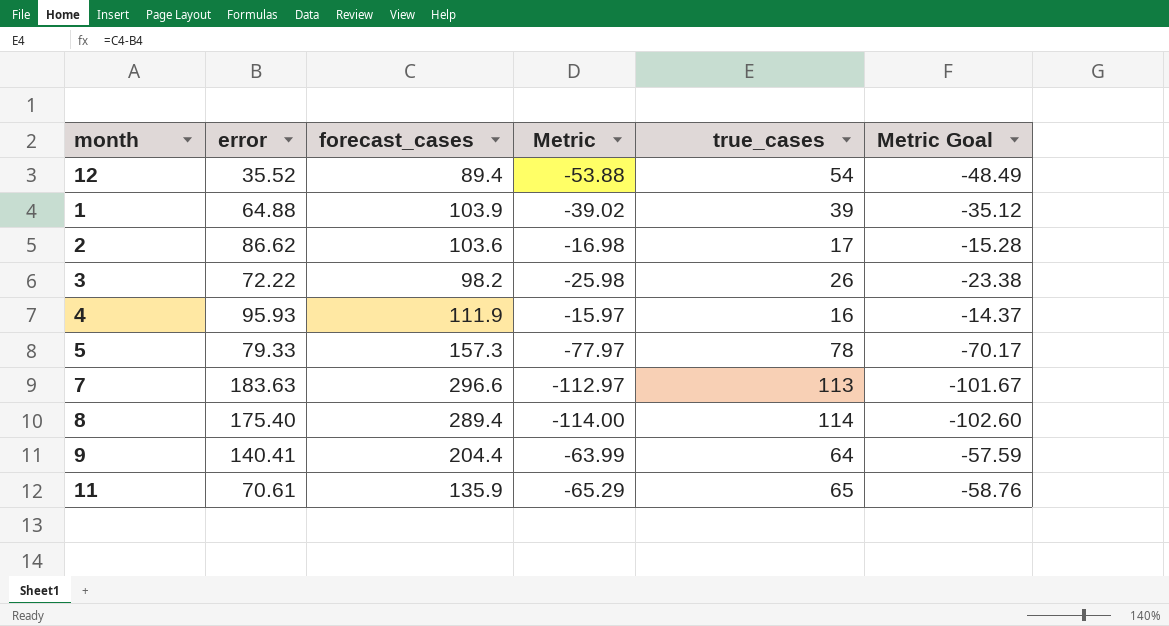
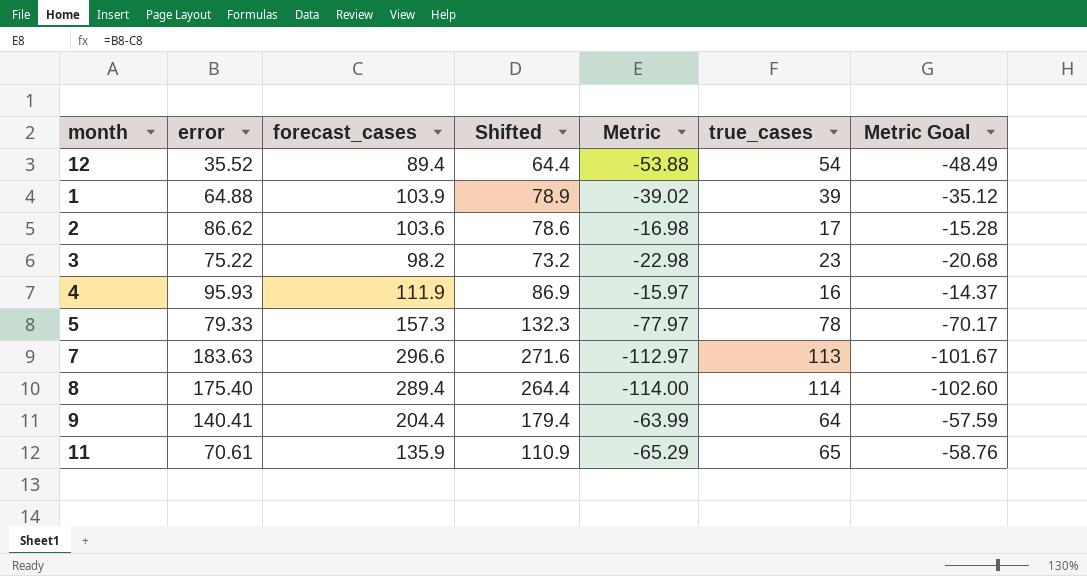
column Shifted | formula: none -> [forecast_cases] - 25
3 | error: 72.22 -> 75.22
3 | Metric: -25.98 -> -22.98
3 | true_cases: 26 -> 23
3 | Metric Goal: -23.38 -> -20.68

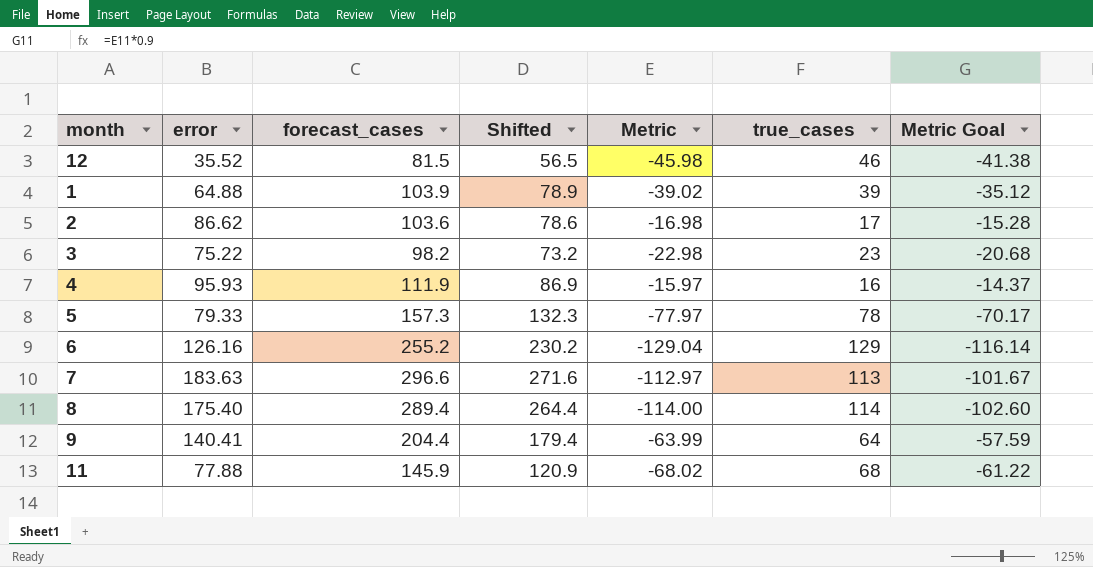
12 | forecast_cases: 89.4 -> 81.5
12 | Shifted: 64.4 -> 56.5
12 | Metric: -53.88 -> -45.98
12 | true_cases: 54 -> 46
12 | Metric Goal: -48.49 -> -41.38
row 6: none -> 126.16 | 255.2 | 230.2 | -129.04 | 129 | -116.14
11 | error: 70.61 -> 77.88
11 | forecast_cases: 135.9 -> 145.9
11 | Shifted: 110.9 -> 120.9
11 | Metric: -65.29 -> -68.02
11 | true_cases: 65 -> 68
11 | Metric Goal: -58.76 -> -61.22

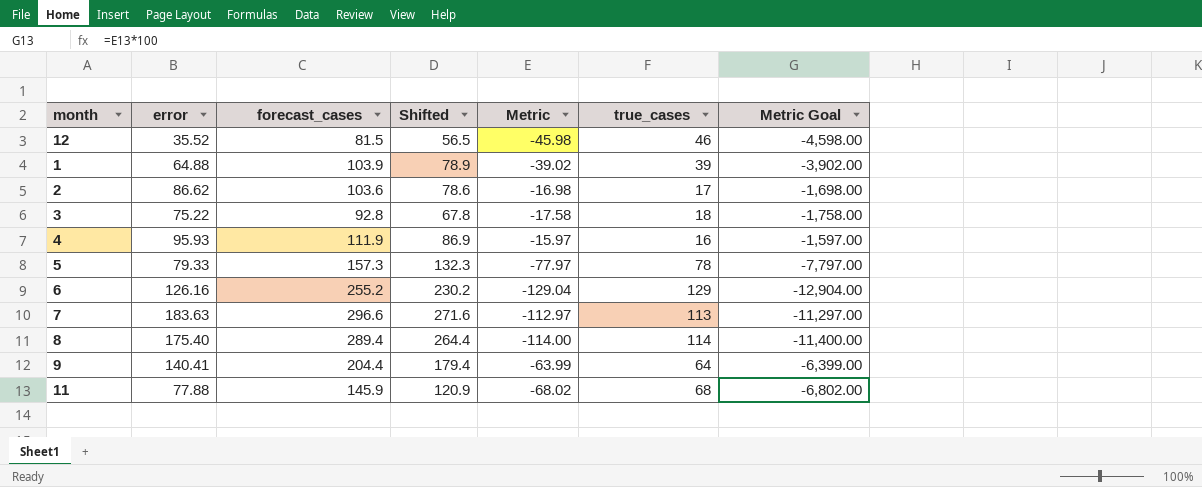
column Metric Goal | formula: [Metric] * 0.9 -> [Metric] * 100
3 | forecast_cases: 98.2 -> 92.8
3 | Shifted: 73.2 -> 67.8
3 | Metric: -22.98 -> -17.58
3 | true_cases: 23 -> 18

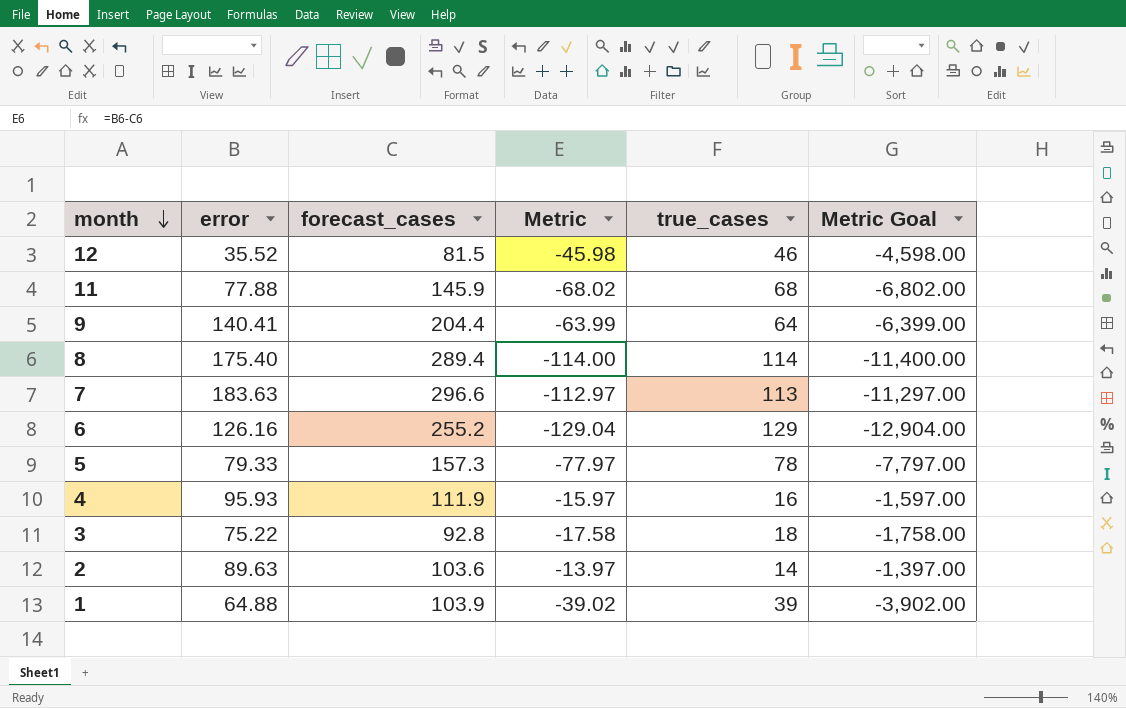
row order: none -> month descending
column Shifted | formula: [forecast_cases] - 25 -> none
2 | error: 86.62 -> 89.63
2 | Metric: -16.98 -> -13.97
2 | true_cases: 17 -> 14
2 | Metric Goal: -1,698.00 -> -1,397.00

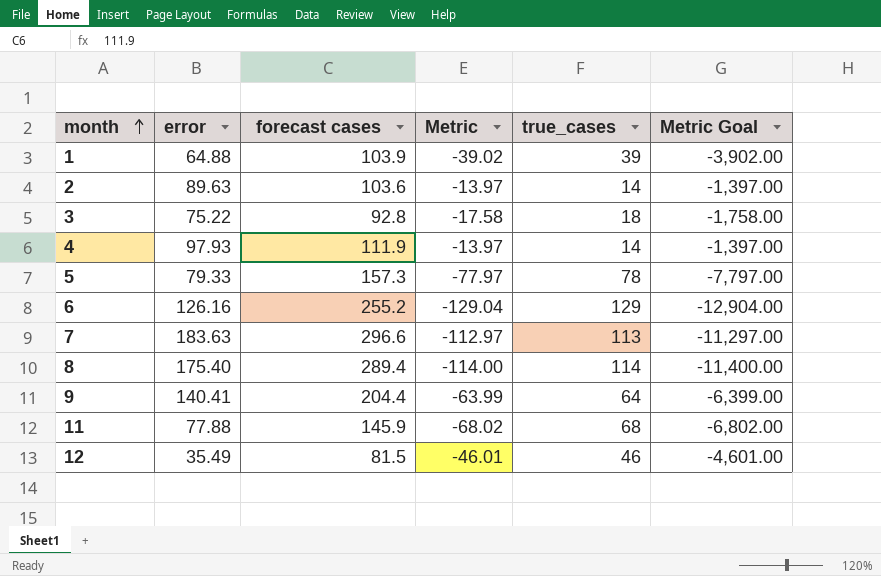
row order: month descending -> month ascending
column name: forecast_cases -> forecast cases
4 | error: 95.93 -> 97.93
4 | Metric: -15.97 -> -13.97
4 | true_cases: 16 -> 14
4 | Metric Goal: -1,597.00 -> -1,397.00
12 | error: 35.52 -> 35.49
12 | Metric: -45.98 -> -46.01
12 | Metric Goal: -4,598.00 -> -4,601.00

